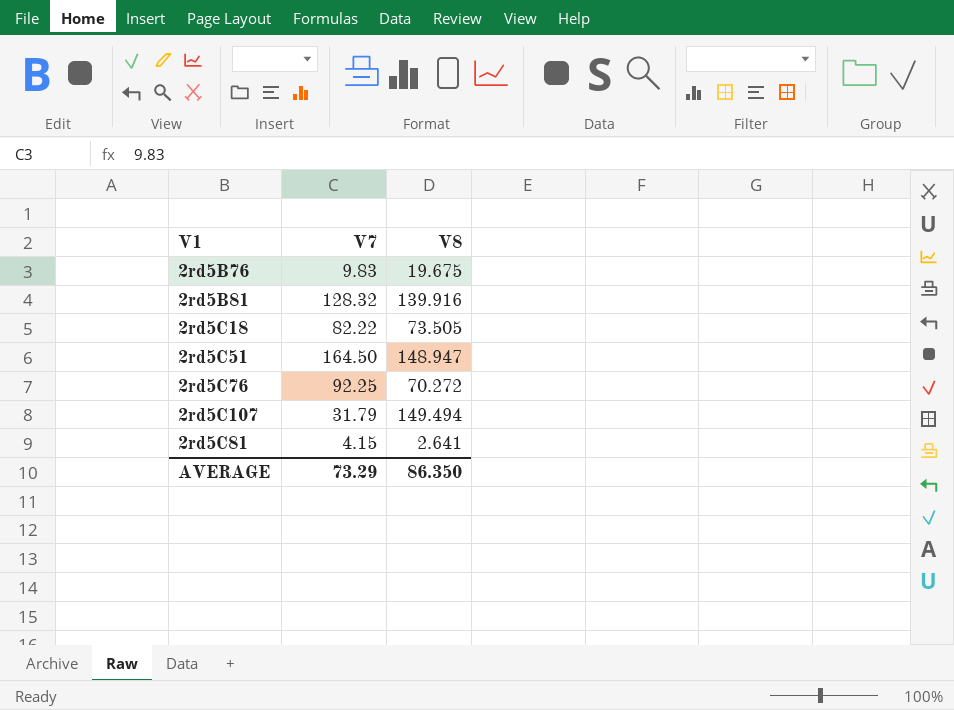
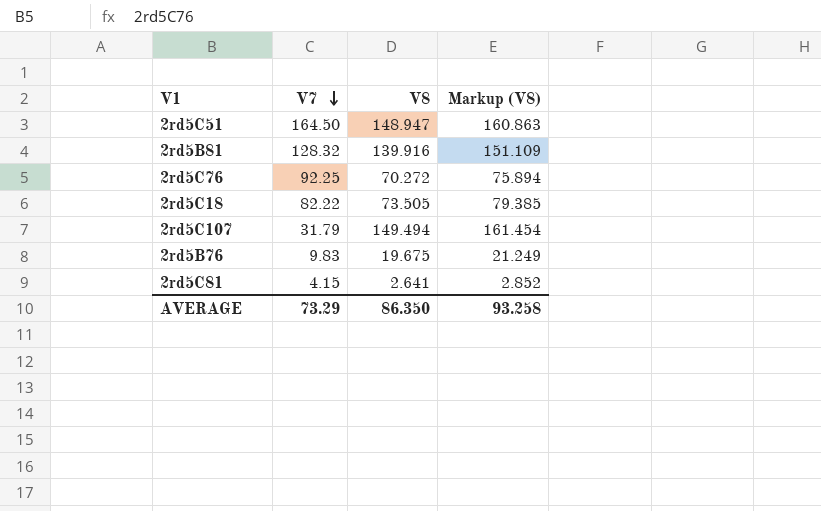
row order: none -> V7 descending
column Markup (V8) | formula: none -> [V8] * 1.08

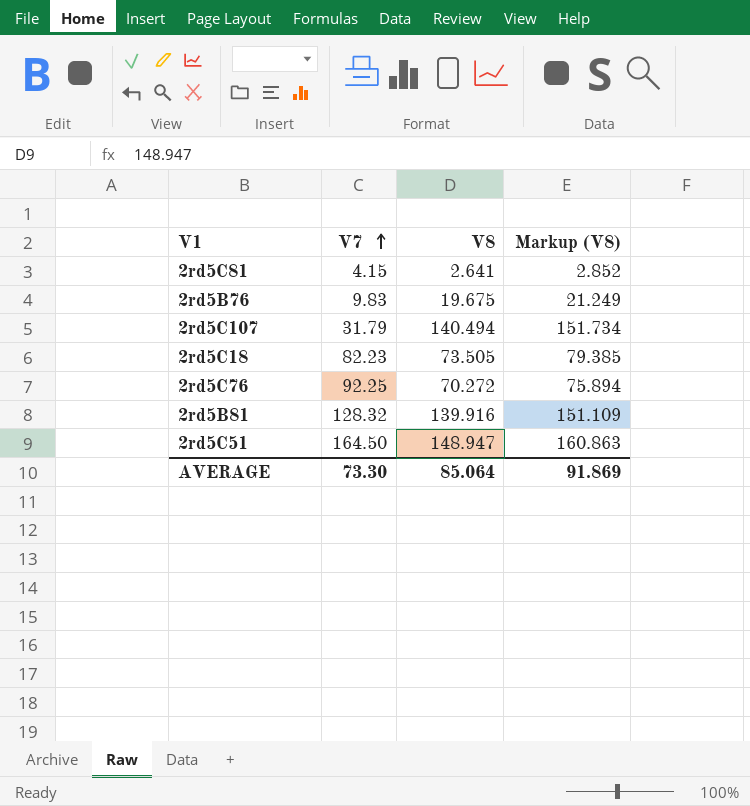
row order: V7 descending -> V7 ascending
2rd5C107 | V8: 149.494 -> 140.494
2rd5C107 | Markup (V8): 161.454 -> 151.734
2rd5C18 | V7: 82.22 -> 82.23
AVERAGE | V7: 73.29 -> 73.30
AVERAGE | V8: 86.350 -> 85.064
AVERAGE | Markup (V8): 93.258 -> 91.869

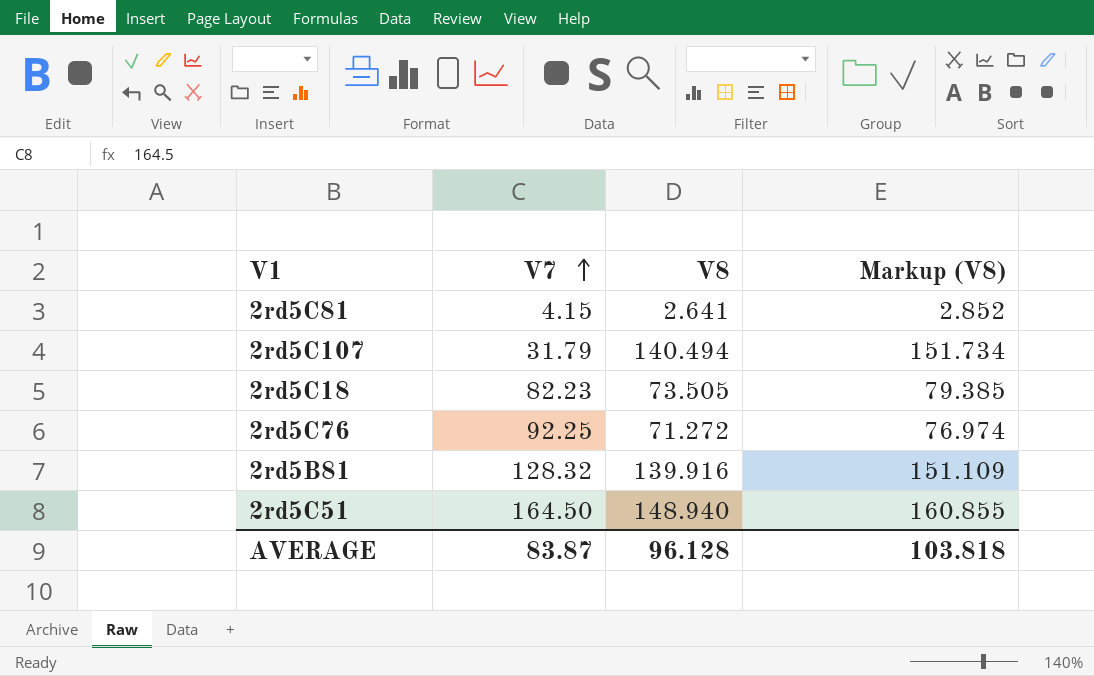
row 2rd5B76: 9.83 | 19.675 | 21.249 -> none
2rd5C76 | V8: 70.272 -> 71.272
2rd5C76 | Markup (V8): 75.894 -> 76.974
2rd5C51 | V8: 148.947 -> 148.940
2rd5C51 | Markup (V8): 160.863 -> 160.855
AVERAGE | V7: 73.30 -> 83.87
AVERAGE | V8: 85.064 -> 96.128
AVERAGE | Markup (V8): 91.869 -> 103.818

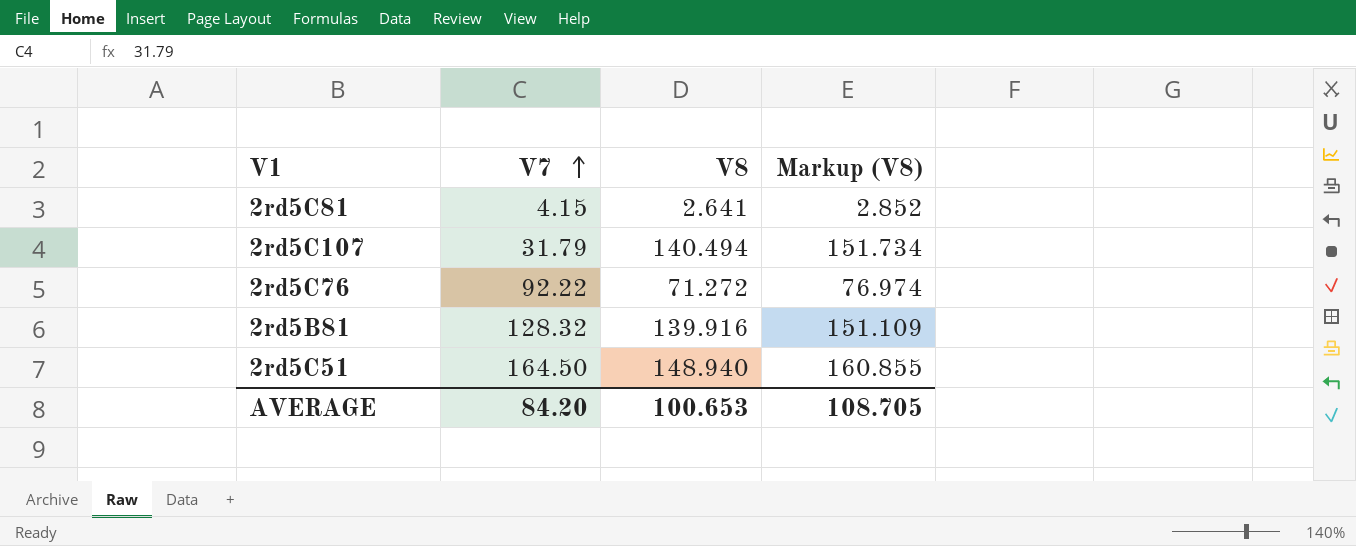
row 2rd5C18: 82.23 | 73.505 | 79.385 -> none
2rd5C76 | V7: 92.25 -> 92.22
AVERAGE | V7: 83.87 -> 84.20
AVERAGE | V8: 96.128 -> 100.653
AVERAGE | Markup (V8): 103.818 -> 108.705

